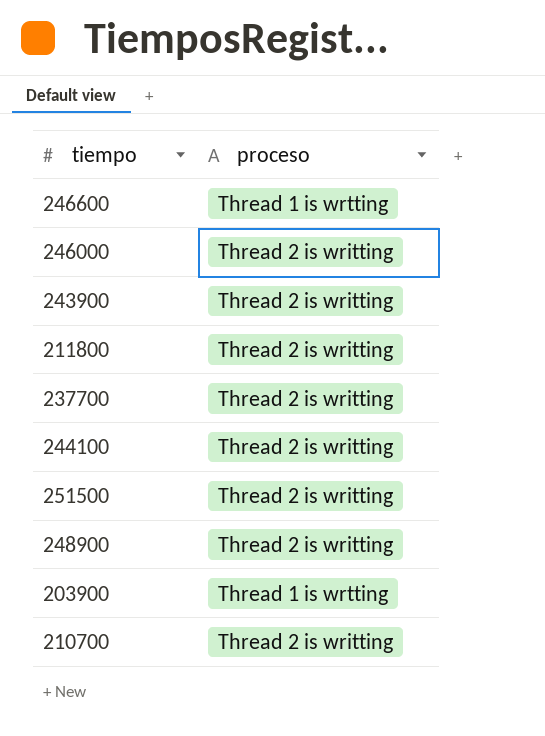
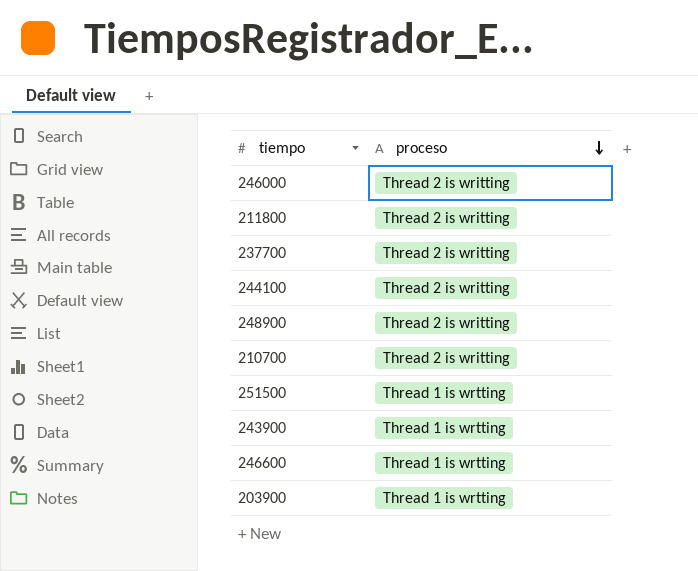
row order: none -> proceso descending
251500 | proceso: Thread 2 is writting -> Thread 1 is wrtting
243900 | proceso: Thread 2 is writting -> Thread 1 is wrtting

